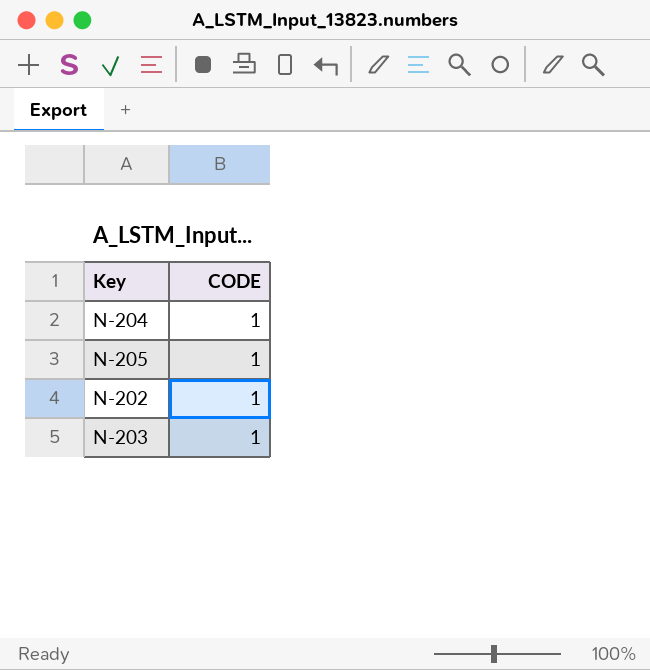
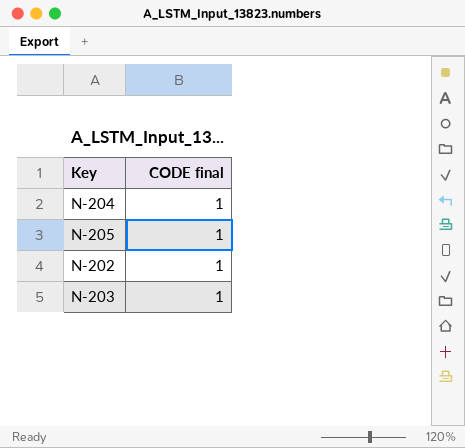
column name: CODE -> CODE final

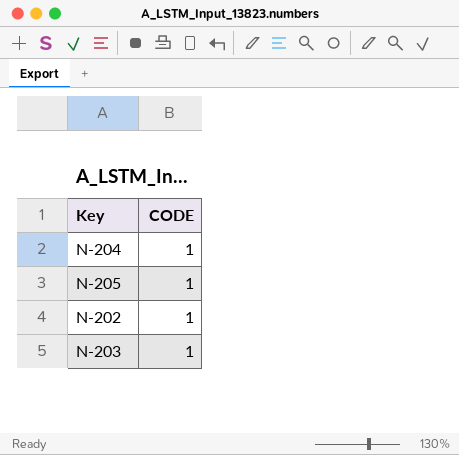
column name: CODE final -> CODE

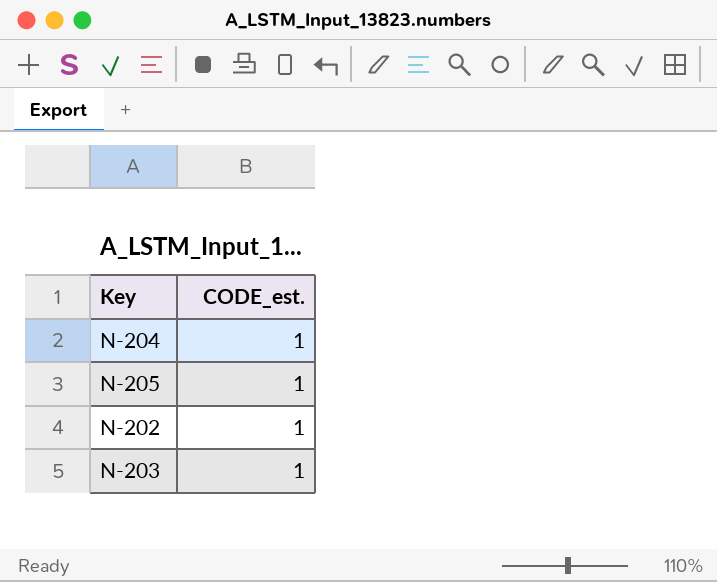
column name: CODE -> CODE_est.

